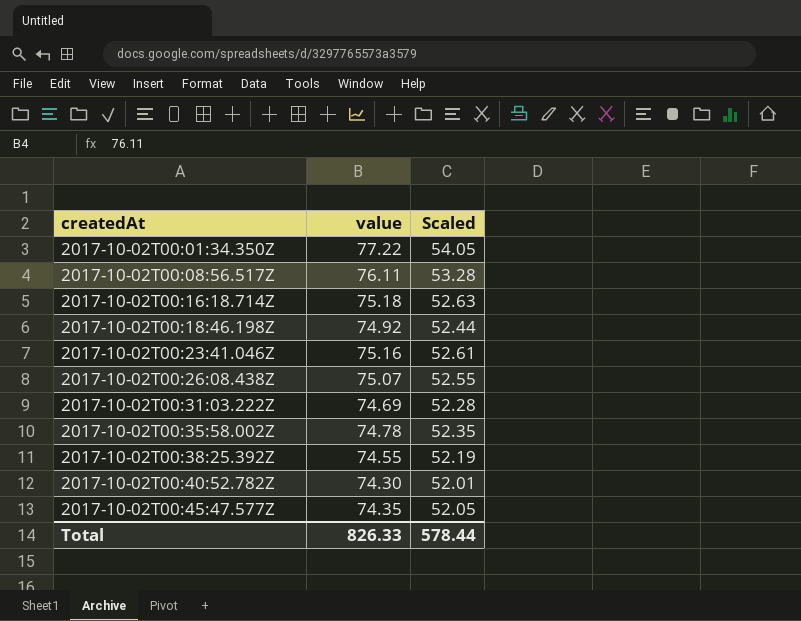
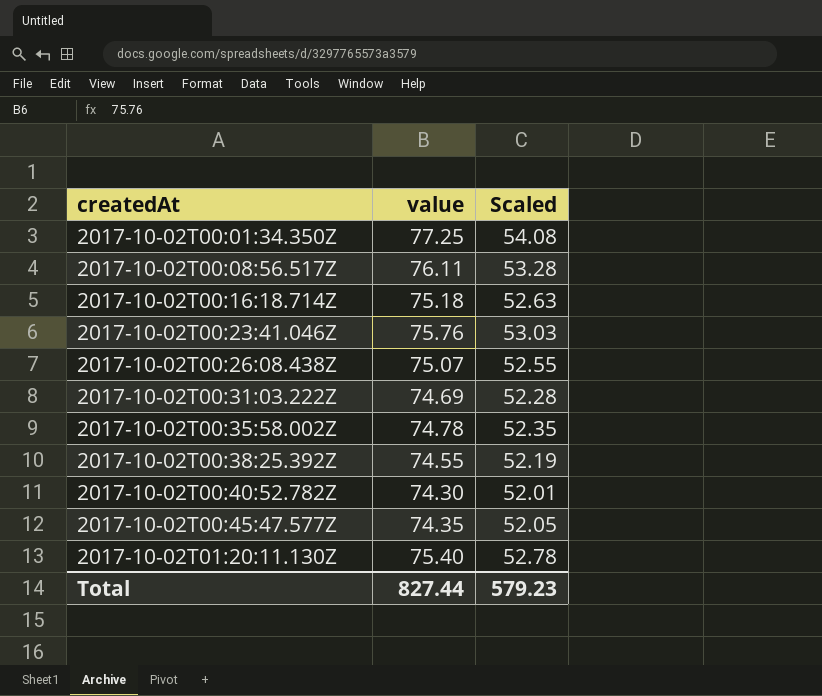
row 2017-10-02T00:18:46.198Z: 74.92 | 52.44 -> none
2017-10-02T00:01:34.350Z | value: 77.22 -> 77.25
2017-10-02T00:01:34.350Z | Scaled: 54.05 -> 54.08
2017-10-02T00:23:41.046Z | value: 75.16 -> 75.76
2017-10-02T00:23:41.046Z | Scaled: 52.61 -> 53.03
row 2017-10-02T01:20:11.130Z: none -> 75.40 | 52.78
Total | value: 826.33 -> 827.44
Total | Scaled: 578.44 -> 579.23

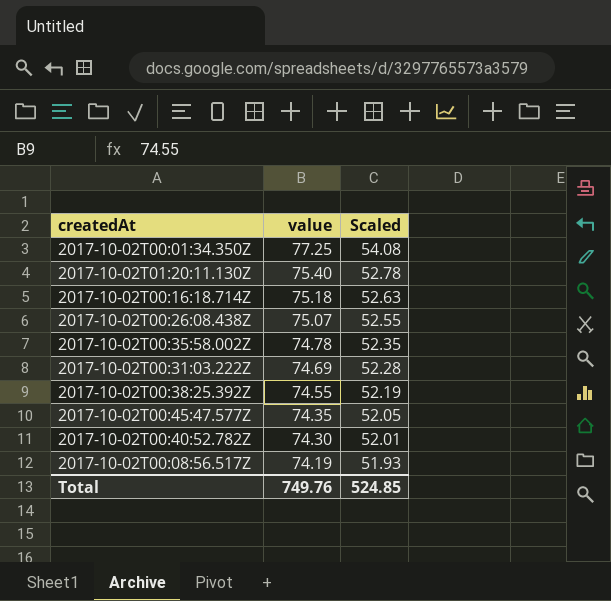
row order: createdAt ascending -> value descending
row 2017-10-02T00:23:41.046Z: 75.76 | 53.03 -> none
2017-10-02T00:08:56.517Z | value: 76.11 -> 74.19
2017-10-02T00:08:56.517Z | Scaled: 53.28 -> 51.93
Total | value: 827.44 -> 749.76
Total | Scaled: 579.23 -> 524.85

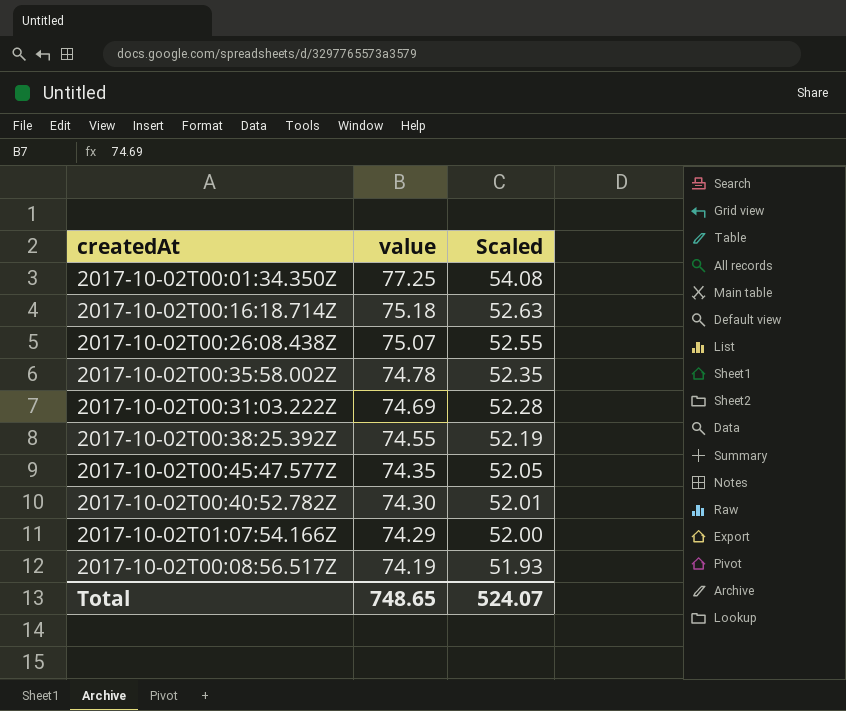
row 2017-10-02T01:20:11.130Z: 75.40 | 52.78 -> none
row 2017-10-02T01:07:54.166Z: none -> 74.29 | 52.00
Total | value: 749.76 -> 748.65
Total | Scaled: 524.85 -> 524.07

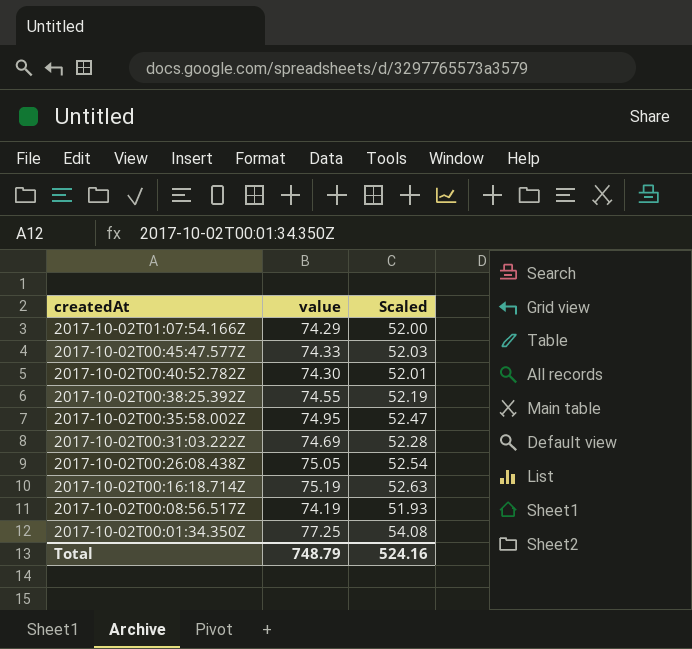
row order: value descending -> createdAt descending
2017-10-02T00:45:47.577Z | value: 74.35 -> 74.33
2017-10-02T00:45:47.577Z | Scaled: 52.05 -> 52.03
2017-10-02T00:35:58.002Z | value: 74.78 -> 74.95
2017-10-02T00:35:58.002Z | Scaled: 52.35 -> 52.47
2017-10-02T00:26:08.438Z | value: 75.07 -> 75.05
2017-10-02T00:26:08.438Z | Scaled: 52.55 -> 52.54
2017-10-02T00:16:18.714Z | value: 75.18 -> 75.19
Total | value: 748.65 -> 748.79
Total | Scaled: 524.07 -> 524.16

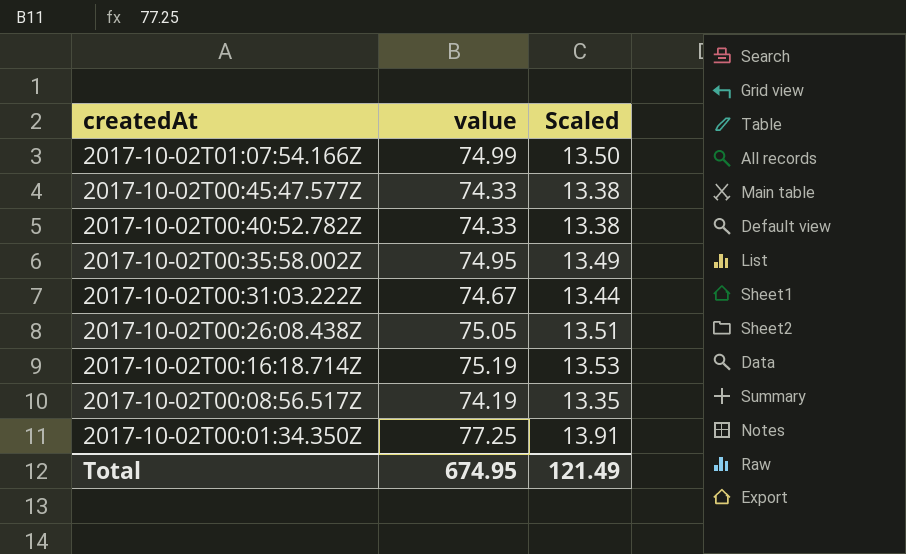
column Scaled | formula: [value] * 0.7 -> [value] * 0.18
row 2017-10-02T00:38:25.392Z: 74.55 | 52.19 -> none
2017-10-02T01:07:54.166Z | value: 74.29 -> 74.99
2017-10-02T00:40:52.782Z | value: 74.30 -> 74.33
2017-10-02T00:31:03.222Z | value: 74.69 -> 74.67
Total | value: 748.79 -> 674.95
Total | Scaled: 524.16 -> 121.49

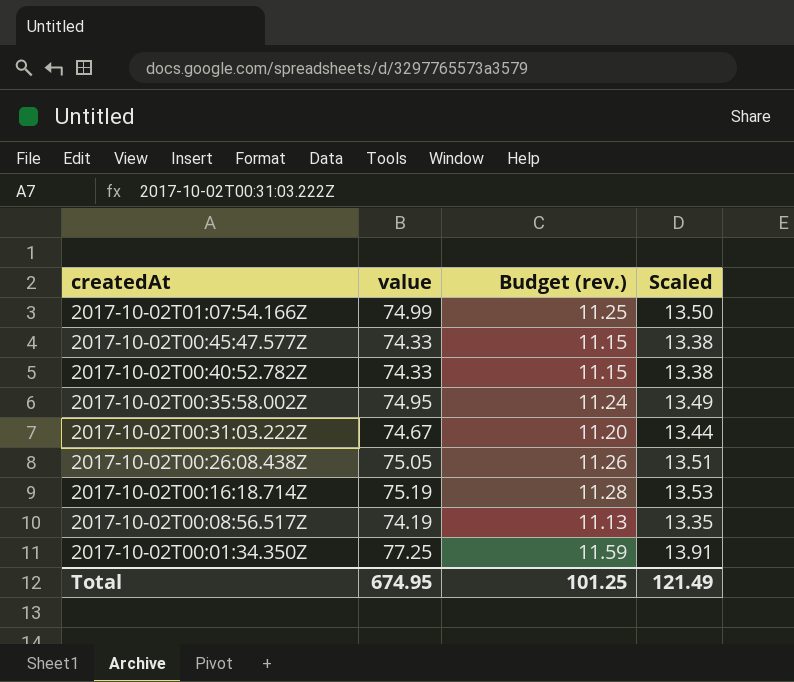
column Budget (rev.) | formula: none -> [value] * 0.15

